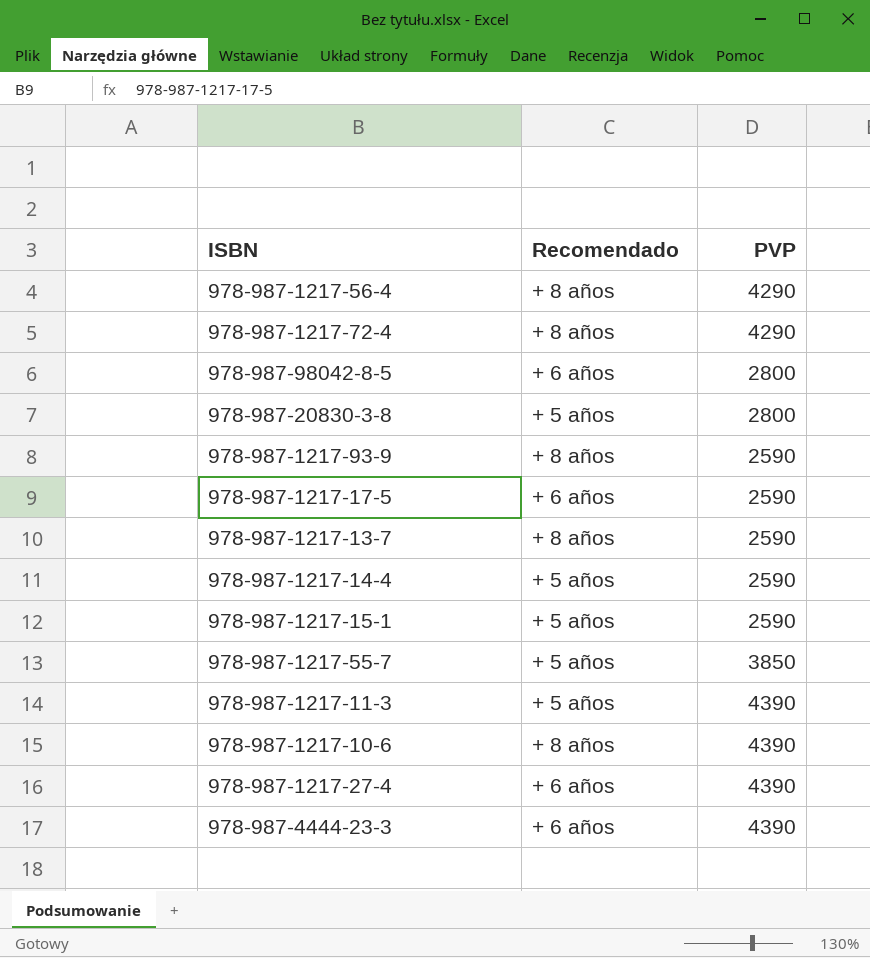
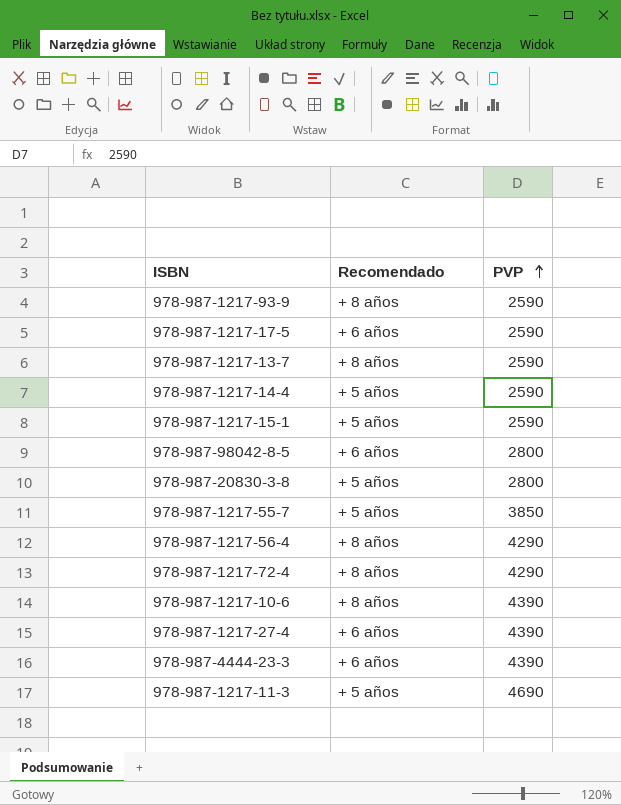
row order: none -> PVP ascending
978-987-1217-11-3 | PVP: 4390 -> 4690

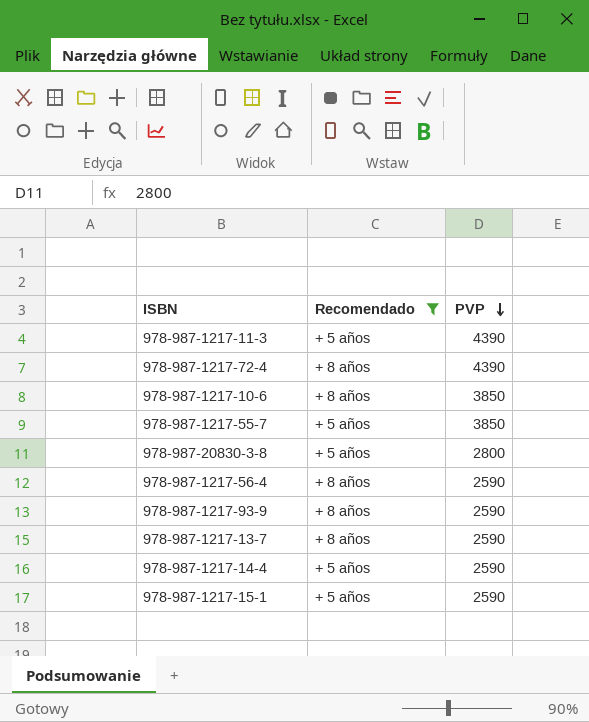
filter: none -> Recomendado != + 6 años
row order: PVP ascending -> PVP descending
978-987-1217-11-3 | PVP: 4690 -> 4390
978-987-1217-72-4 | PVP: 4290 -> 4390
978-987-1217-10-6 | PVP: 4390 -> 3850
978-987-1217-56-4 | PVP: 4290 -> 2590

